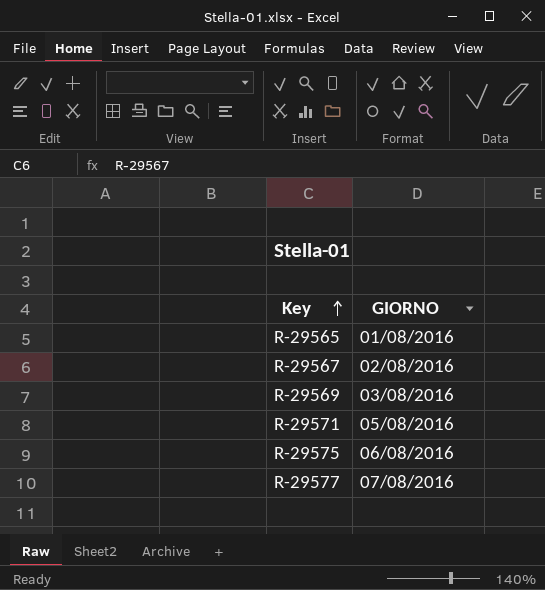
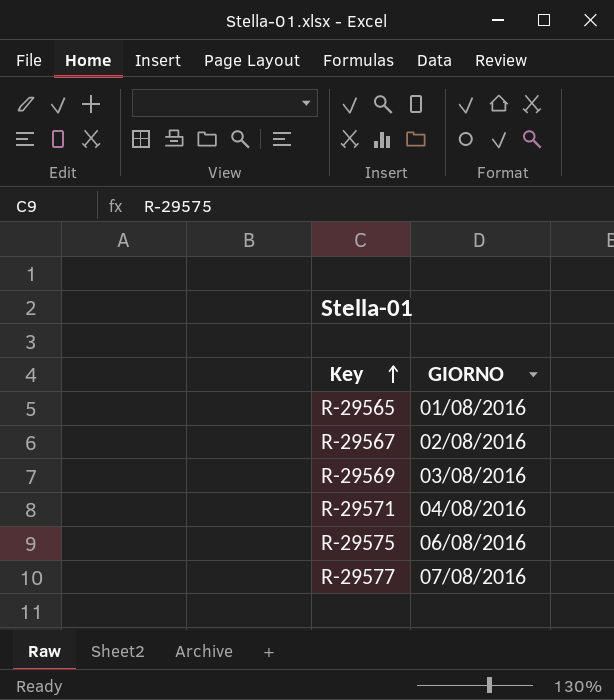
R-29571 | GIORNO: 05/08/2016 -> 04/08/2016

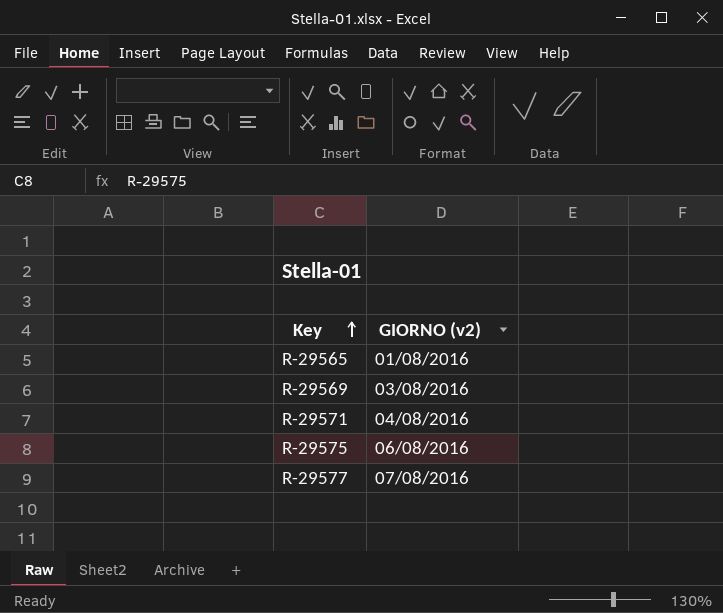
column name: GIORNO -> GIORNO (v2)
row R-29567: 02/08/2016 -> none

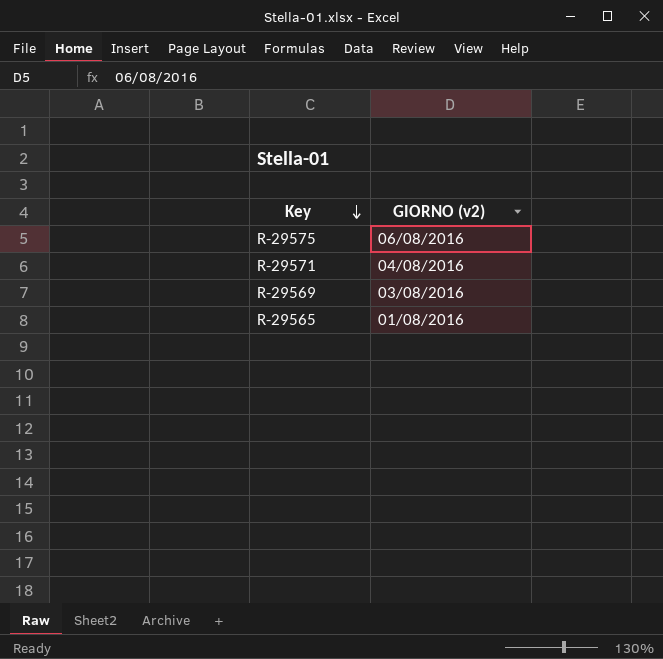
row order: Key ascending -> Key descending
row R-29577: 07/08/2016 -> none

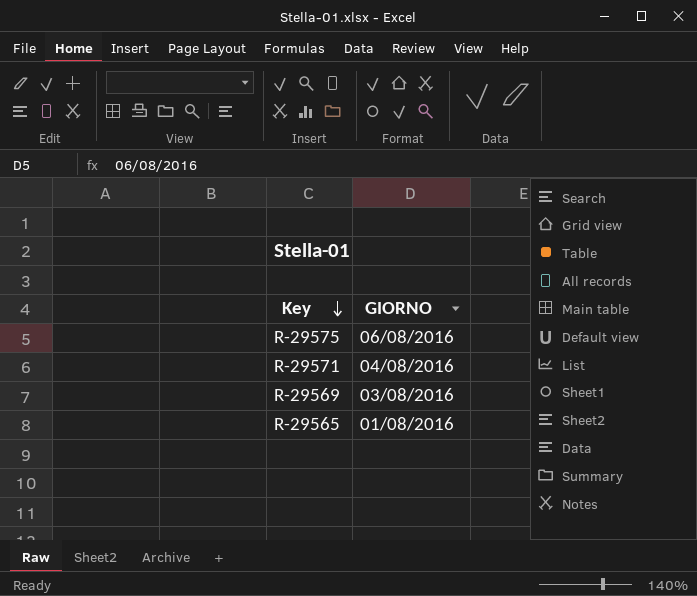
column name: GIORNO (v2) -> GIORNO

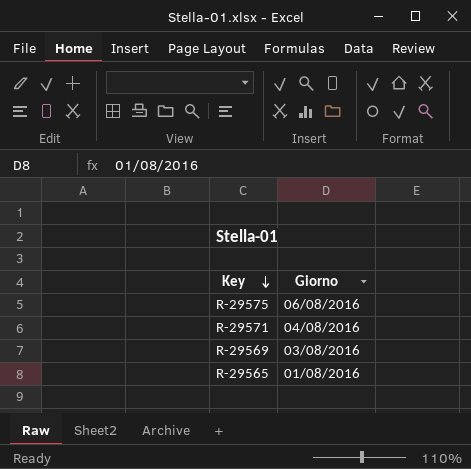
column name: GIORNO -> Giorno

